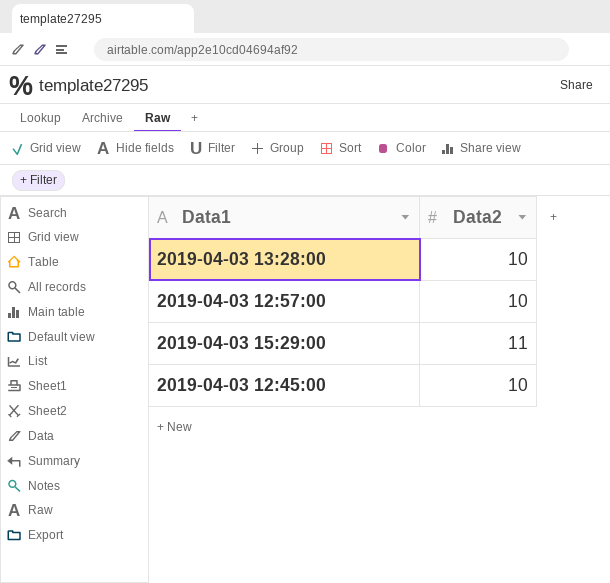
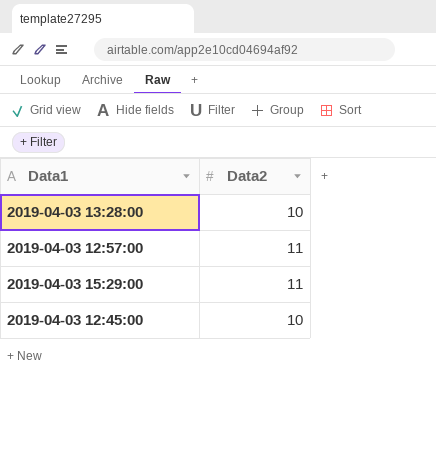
2019-04-03 12:57:00 | Data2: 10 -> 11

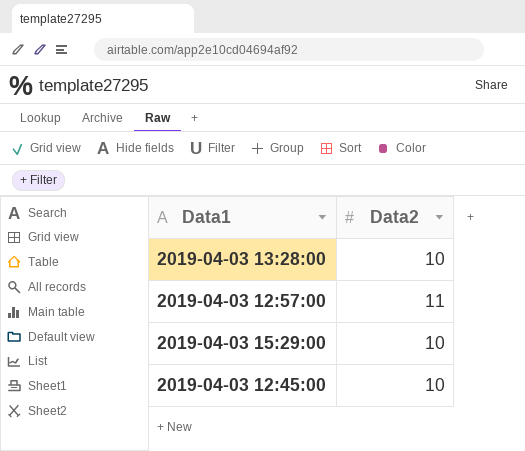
2019-04-03 15:29:00 | Data2: 11 -> 10

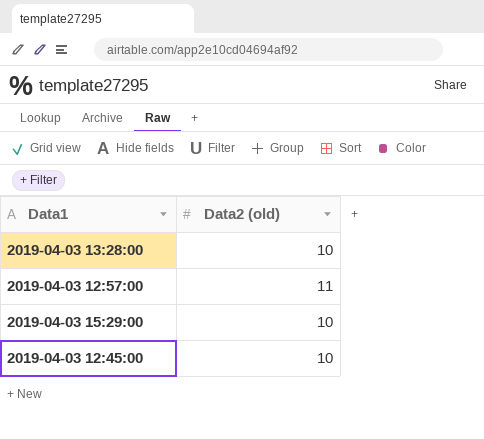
column name: Data2 -> Data2 (old)

